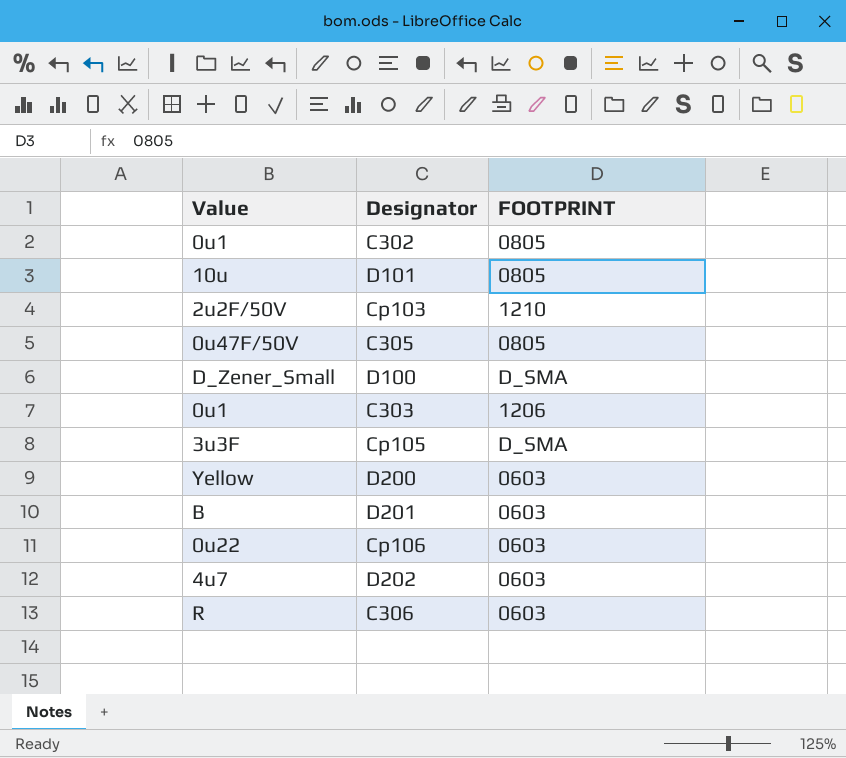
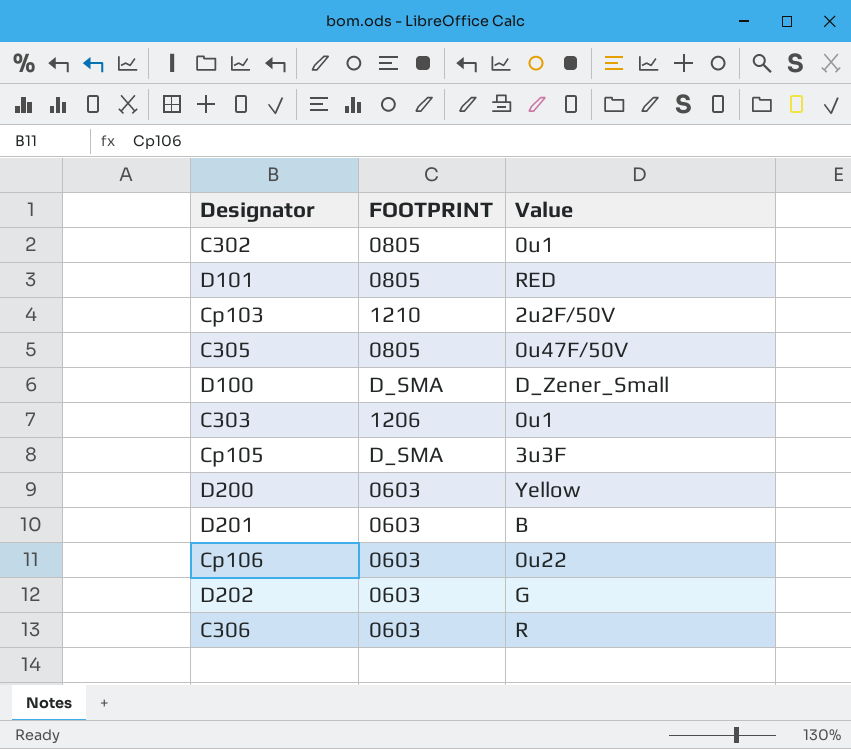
column Value | position: 1 -> 3
D101 | Value: 10u -> RED
D202 | Value: 4u7 -> G

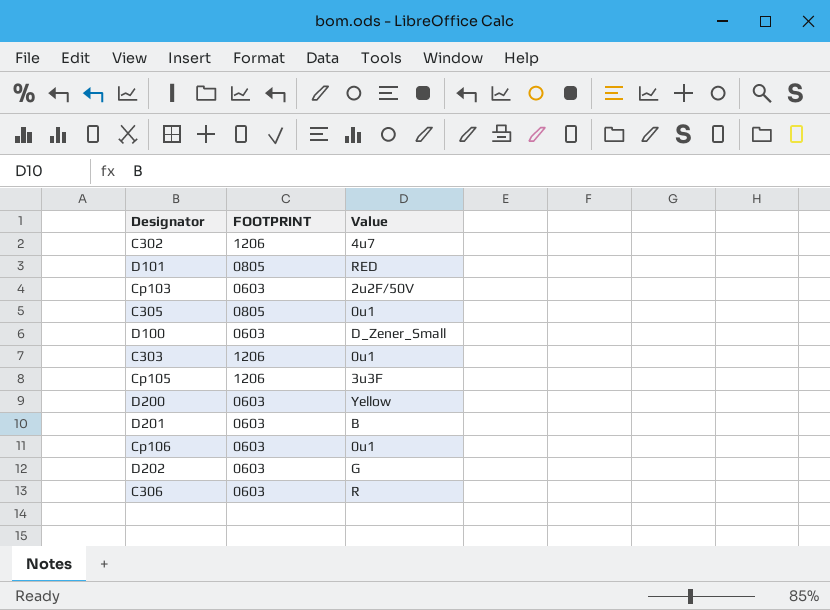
C302 | FOOTPRINT: 0805 -> 1206
C302 | Value: 0u1 -> 4u7
Cp103 | FOOTPRINT: 1210 -> 0603
C305 | Value: 0u47F/50V -> 0u1
D100 | FOOTPRINT: D_SMA -> 0603
Cp105 | FOOTPRINT: D_SMA -> 1206
Cp106 | Value: 0u22 -> 0u1

